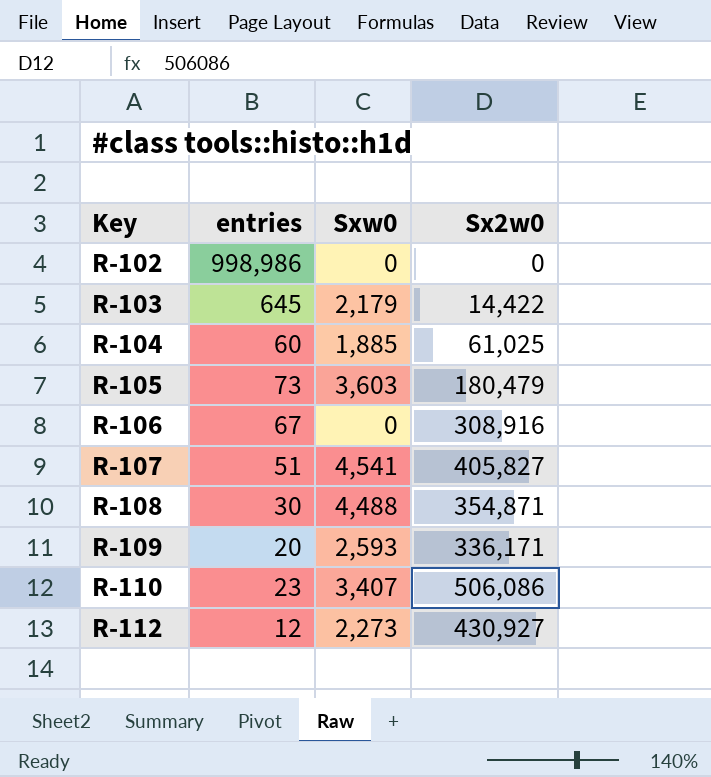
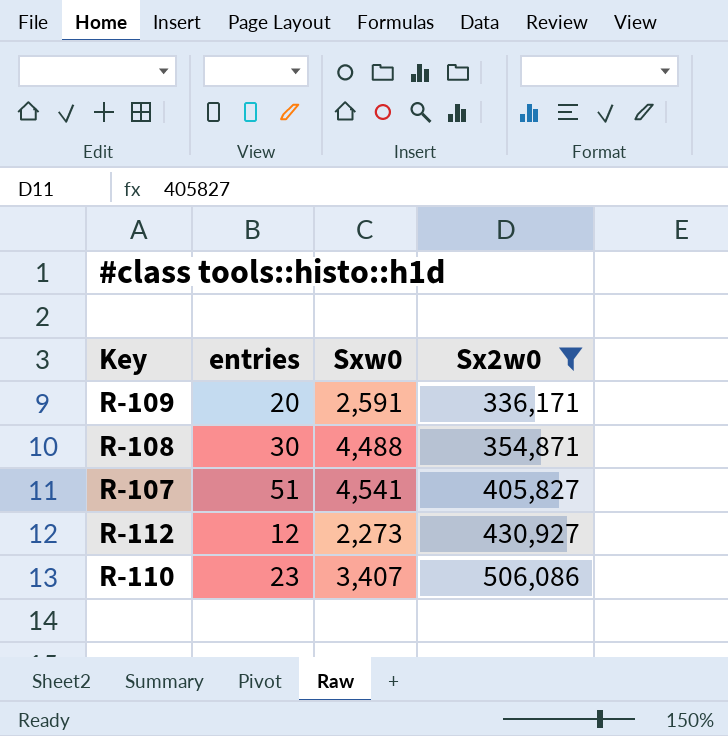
filter: none -> Sx2w0 >= 336,171
row order: Key ascending -> Sx2w0 ascending
R-109 | Sxw0: 2,593 -> 2,591

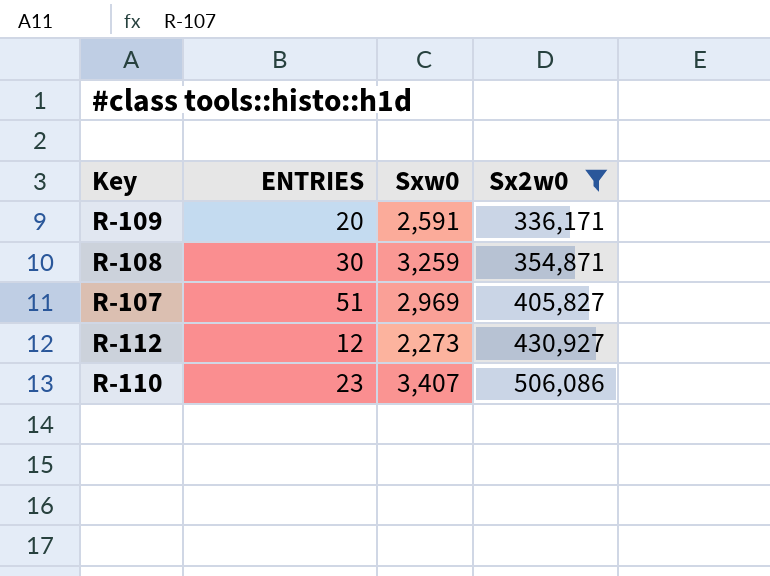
column name: entries -> ENTRIES
R-108 | Sxw0: 4,488 -> 3,259
R-107 | Sxw0: 4,541 -> 2,969

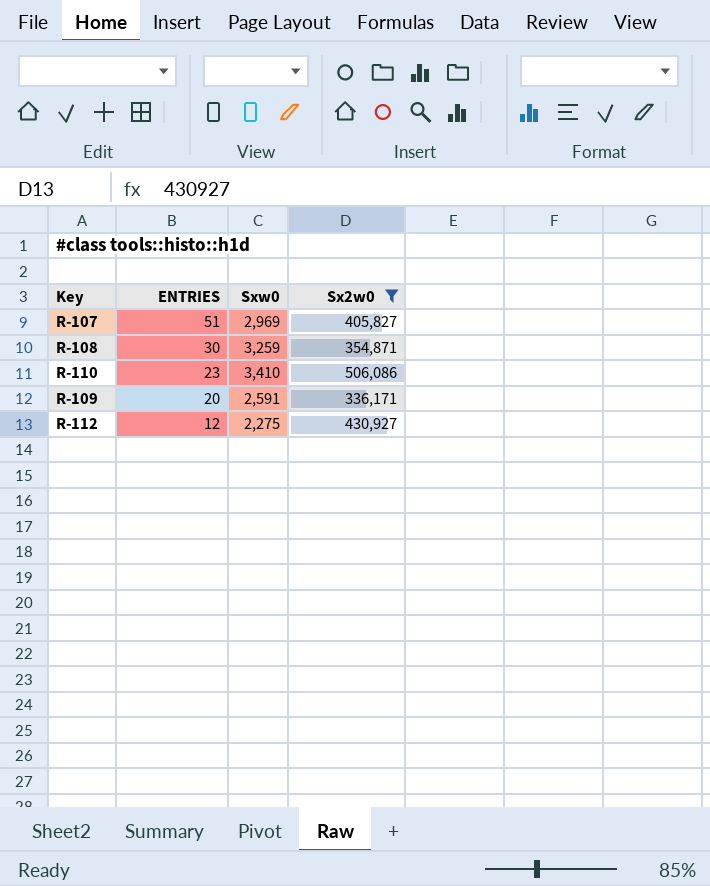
row order: Sx2w0 ascending -> ENTRIES descending
R-110 | Sxw0: 3,407 -> 3,410
R-112 | Sxw0: 2,273 -> 2,275

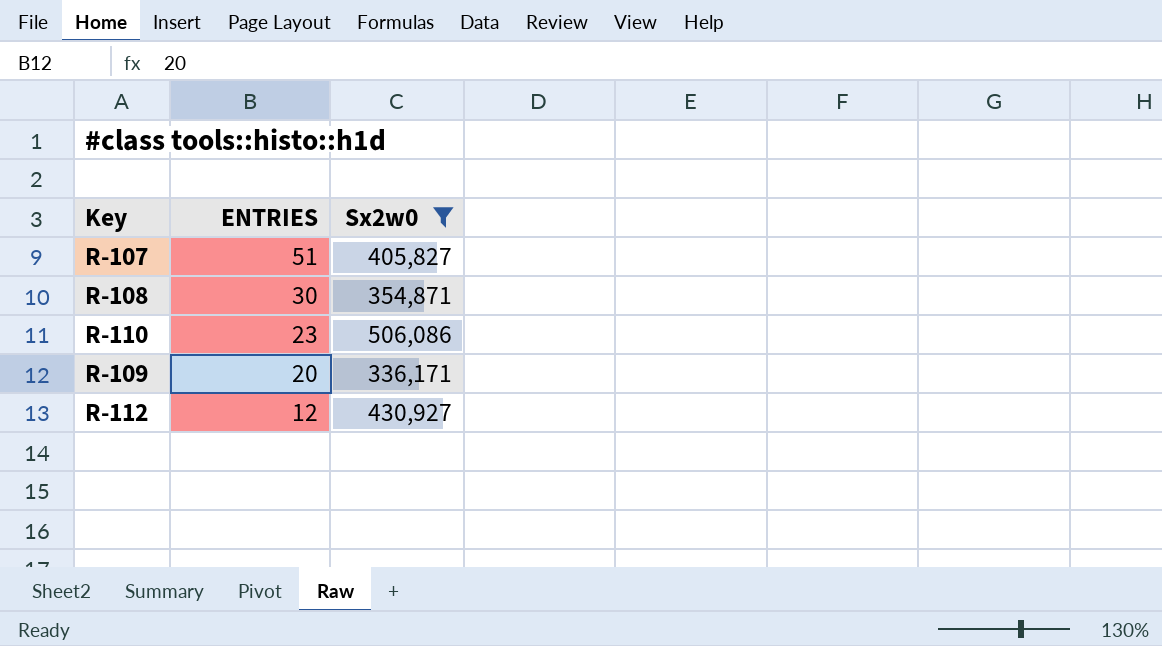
column Sxw0 | position: 3 -> none

